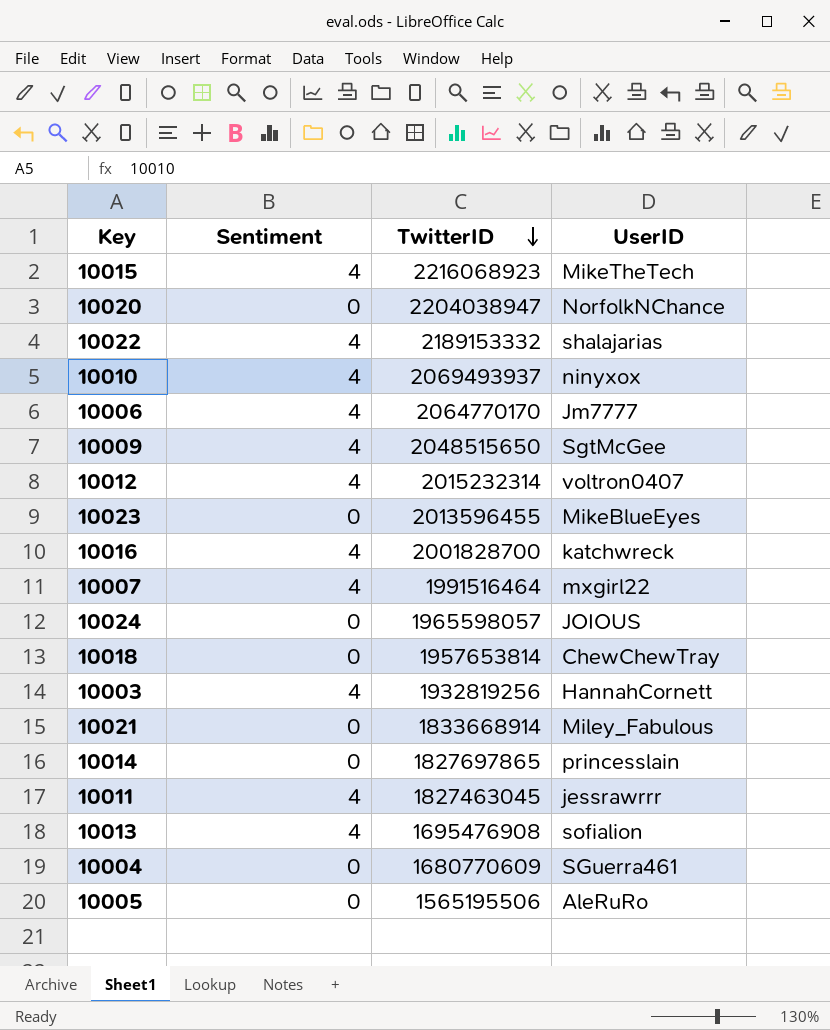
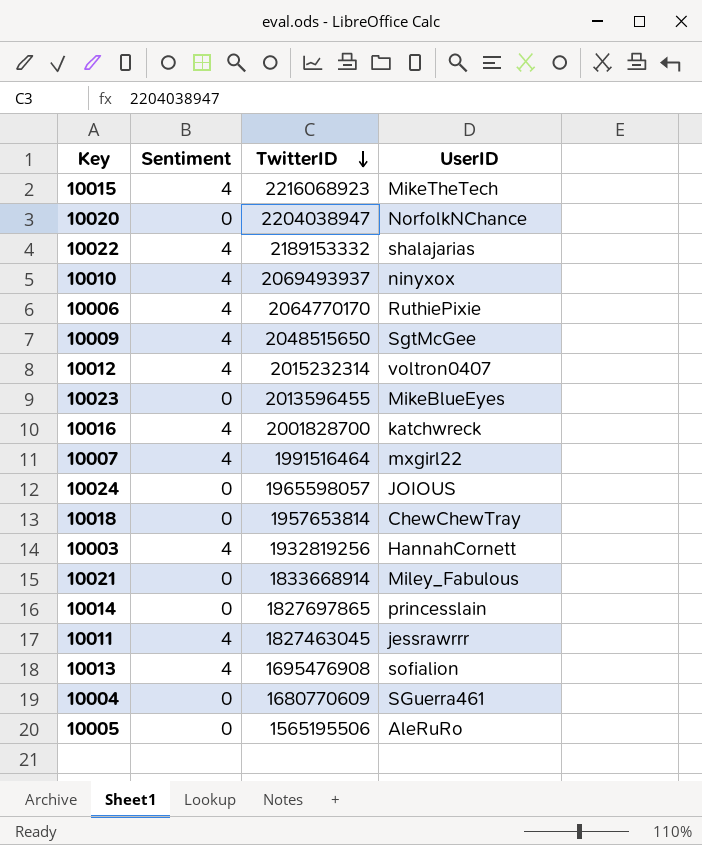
10006 | UserID: Jm7777 -> RuthiePixie

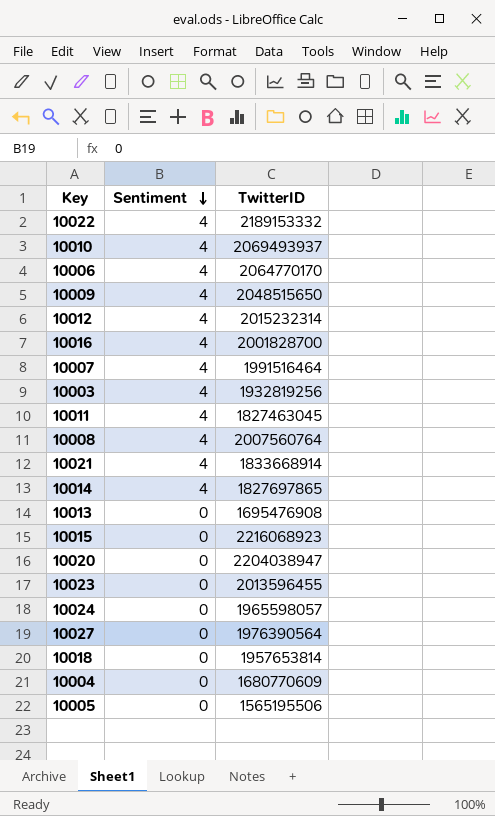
row order: TwitterID descending -> Sentiment descending
column UserID | position: 4 -> none
row 10008: none -> 4 | 2007560764
10021 | Sentiment: 0 -> 4
10014 | Sentiment: 0 -> 4
10013 | Sentiment: 4 -> 0
10015 | Sentiment: 4 -> 0
row 10027: none -> 0 | 1976390564

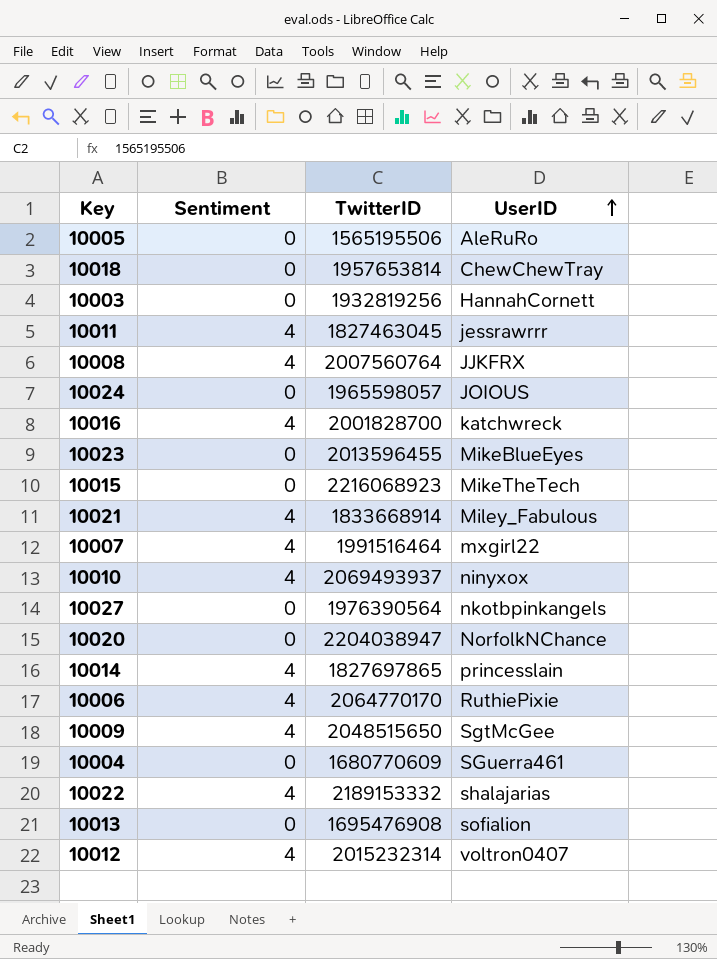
row order: Sentiment descending -> UserID ascending
column UserID | position: none -> 4
10003 | Sentiment: 4 -> 0

